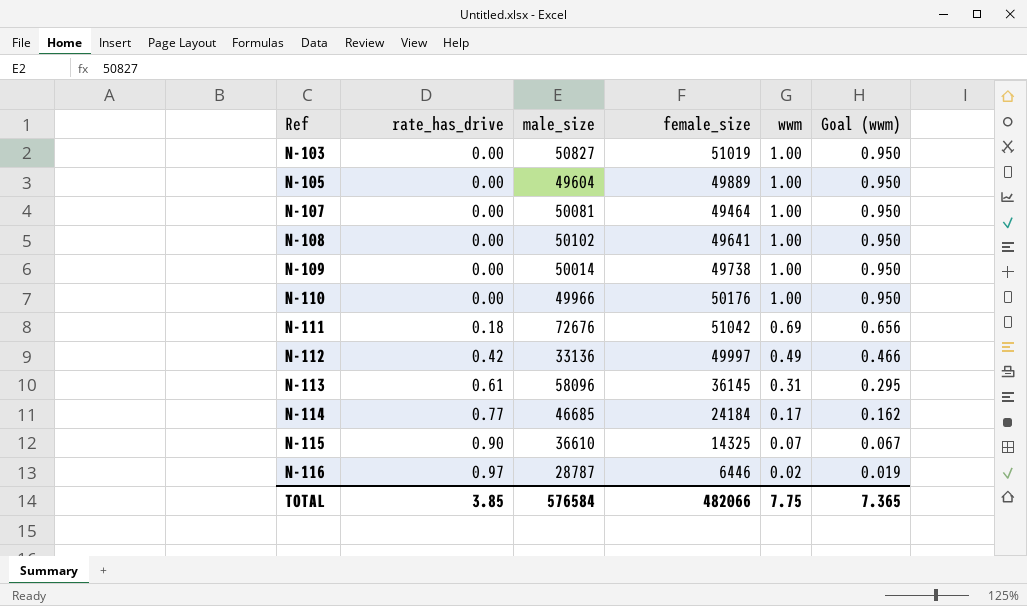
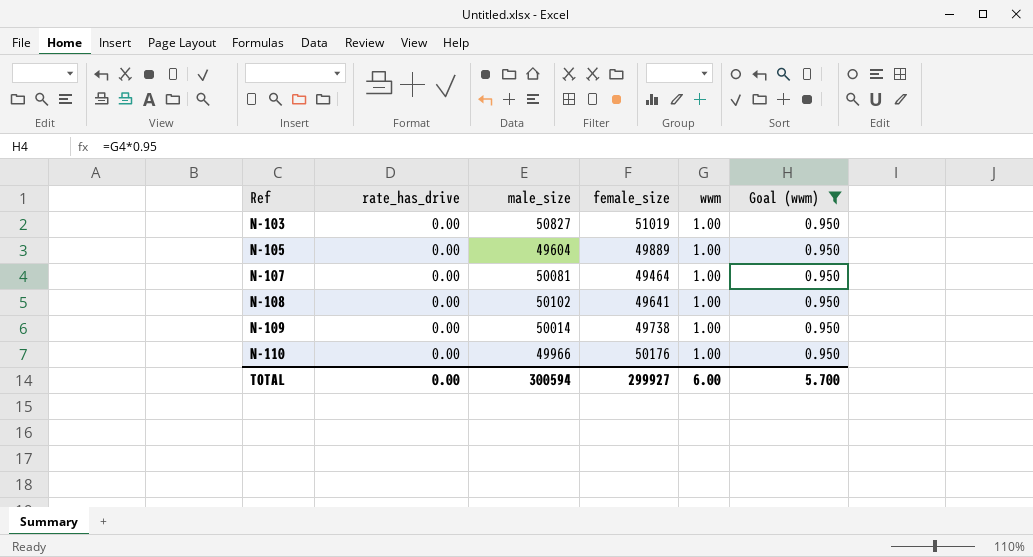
filter: none -> Goal (wwm) = 0.950
TOTAL | rate_has_drive: 3.85 -> 0.00
TOTAL | male_size: 576584 -> 300594
TOTAL | female_size: 482066 -> 299927
TOTAL | wwm: 7.75 -> 6.00
TOTAL | Goal (wwm): 7.365 -> 5.700

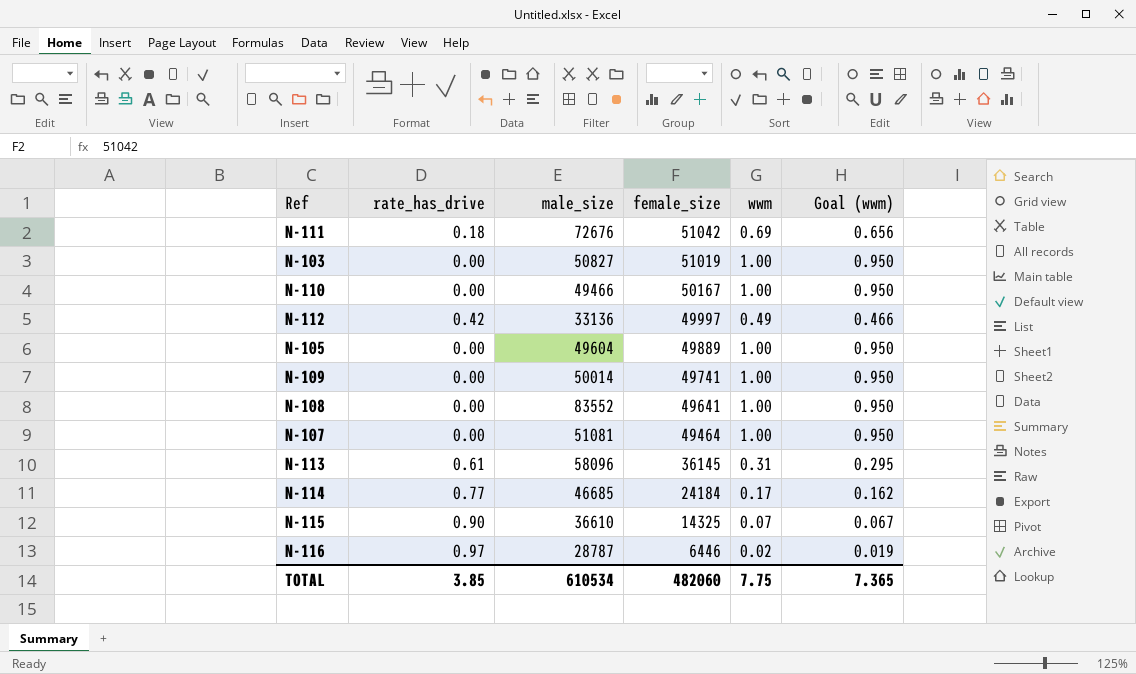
filter: Goal (wwm) = 0.950 -> none
row order: Ref ascending -> female_size descending
N-110 | male_size: 49966 -> 49466
N-110 | female_size: 50176 -> 50167
N-109 | female_size: 49738 -> 49741
N-108 | male_size: 50102 -> 83552
N-107 | male_size: 50081 -> 51081
TOTAL | rate_has_drive: 0.00 -> 3.85
TOTAL | male_size: 300594 -> 610534
TOTAL | female_size: 299927 -> 482060
TOTAL | wwm: 6.00 -> 7.75
TOTAL | Goal (wwm): 5.700 -> 7.365

